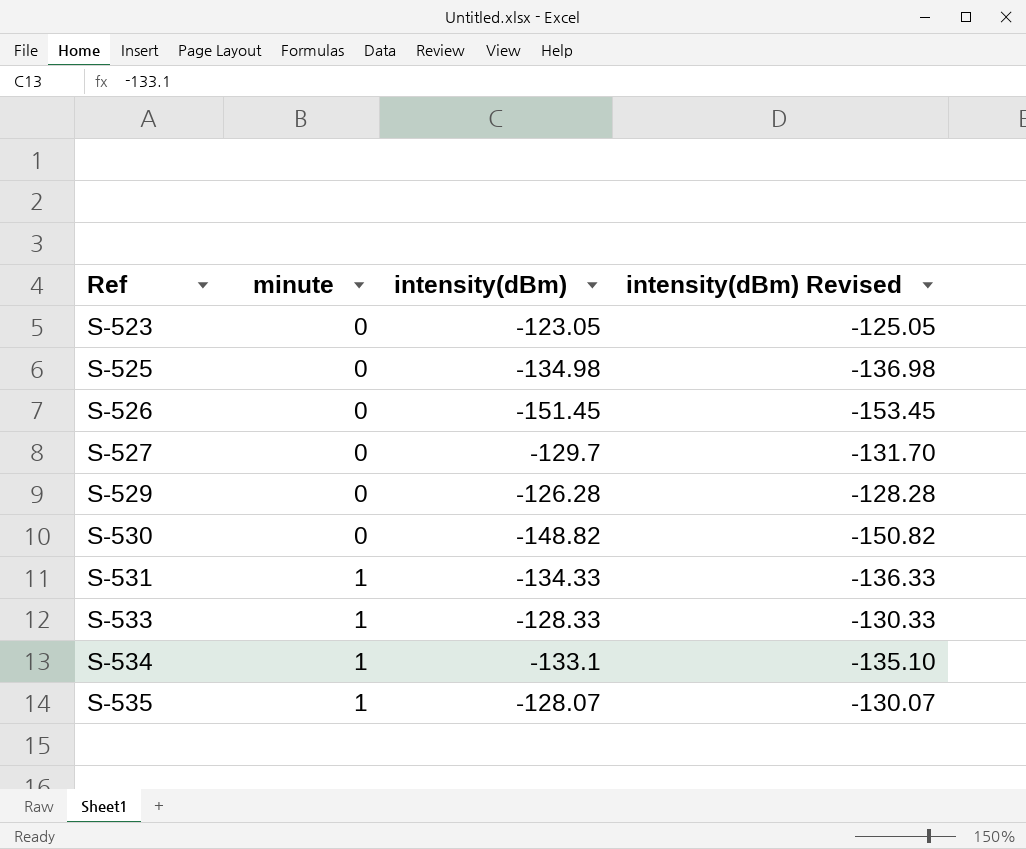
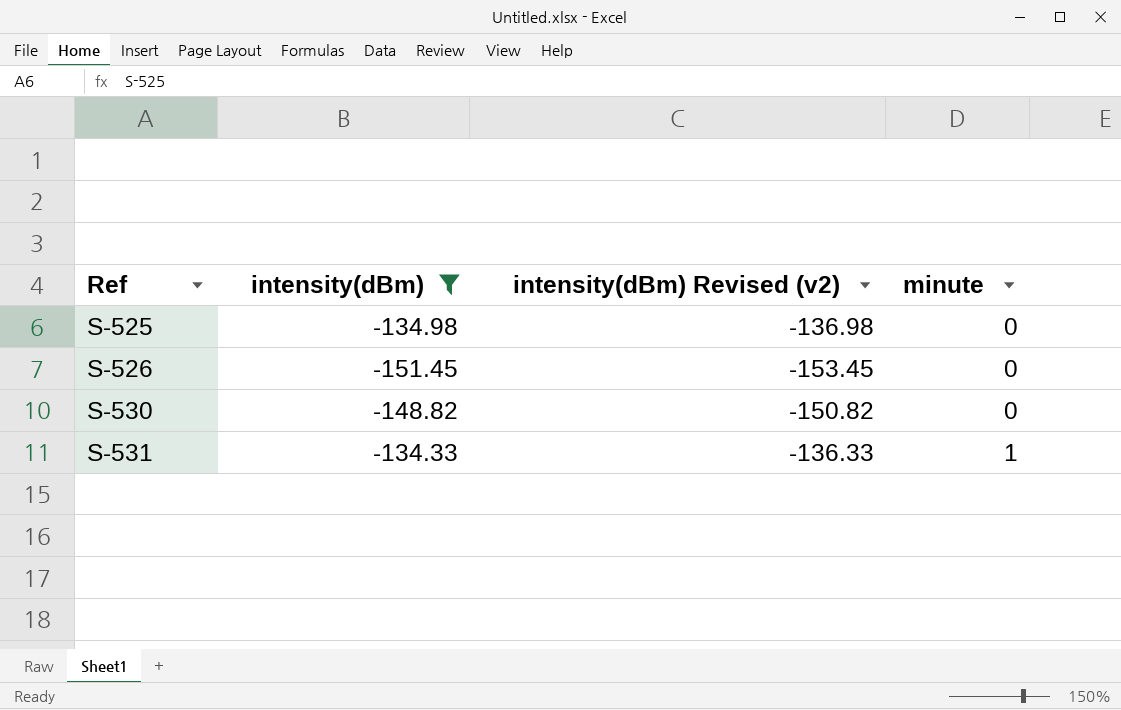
filter: none -> intensity(dBm) <= -134.33
column name: intensity(dBm) Revised -> intensity(dBm) Revised (v2)
column minute | position: 2 -> 4

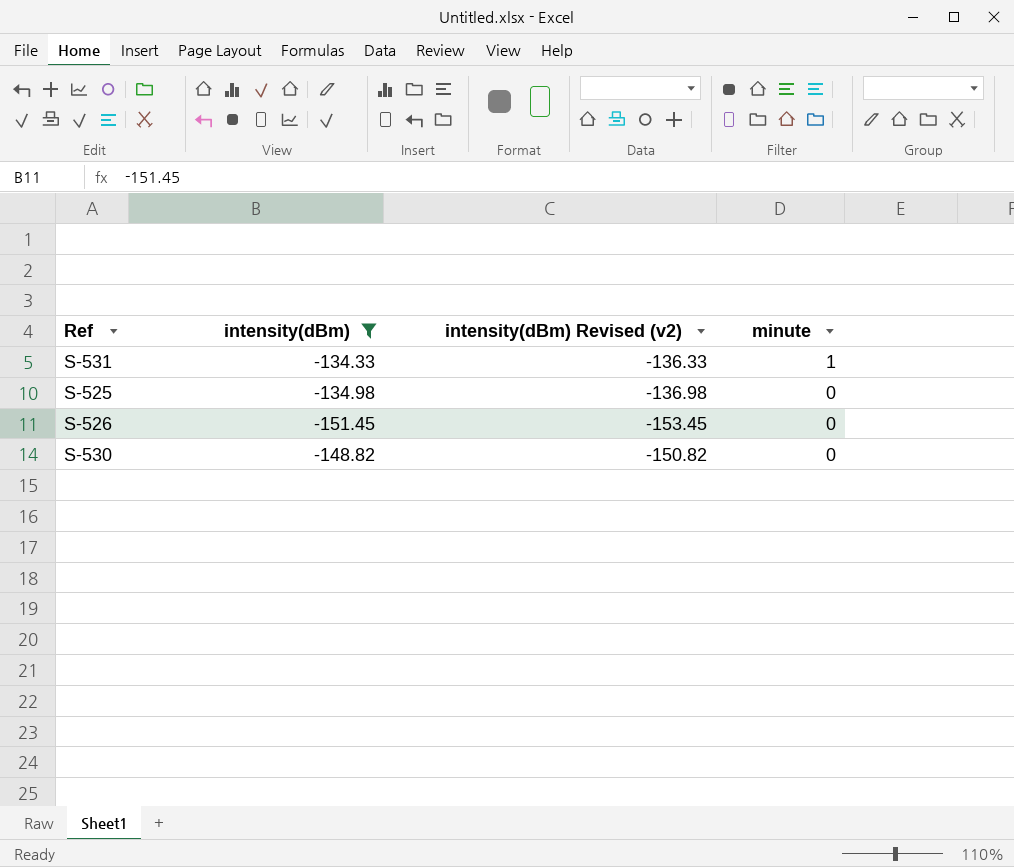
row order: Ref ascending -> minute descending

